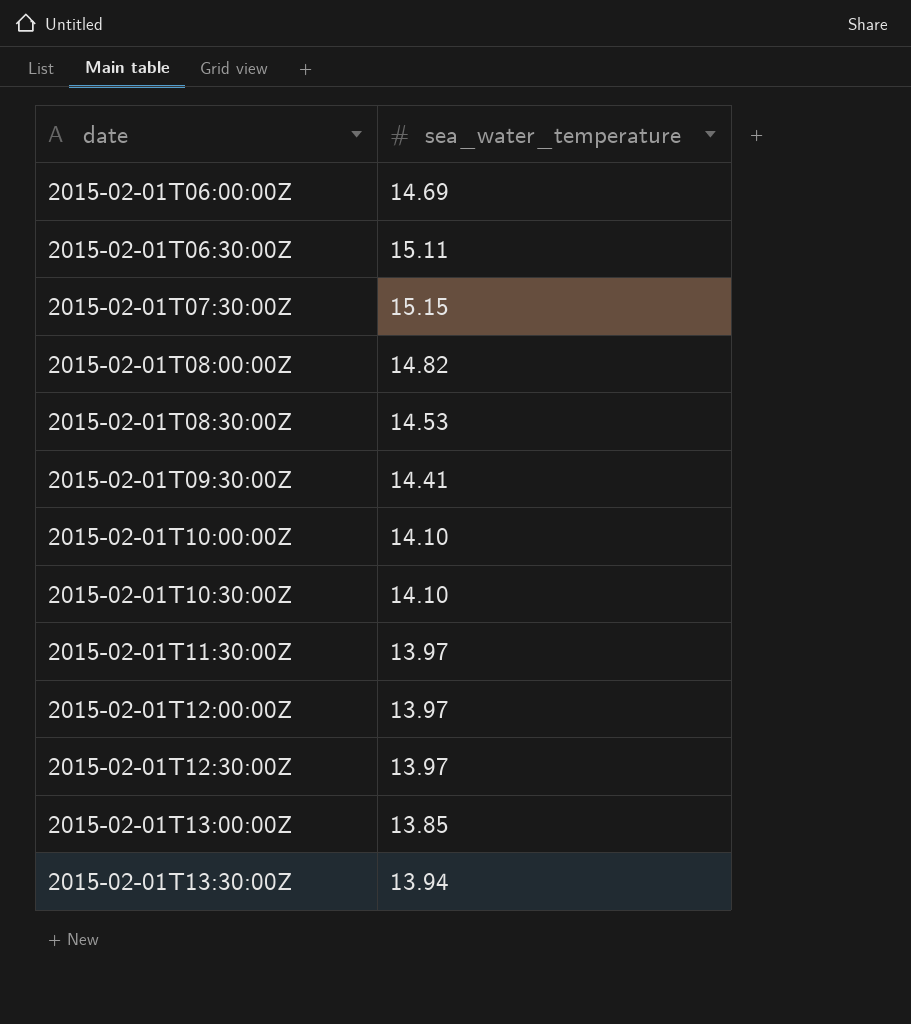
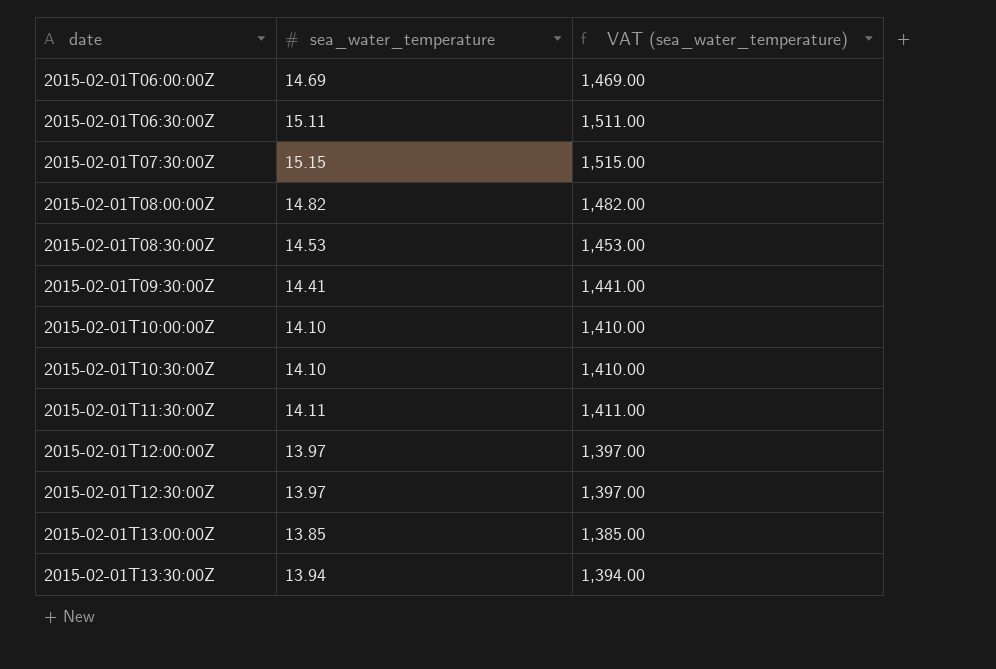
column VAT (sea_water_temperature) | formula: none -> [sea_water_temperature] * 100
2015-02-01T11:30:00Z | sea_water_temperature: 13.97 -> 14.11

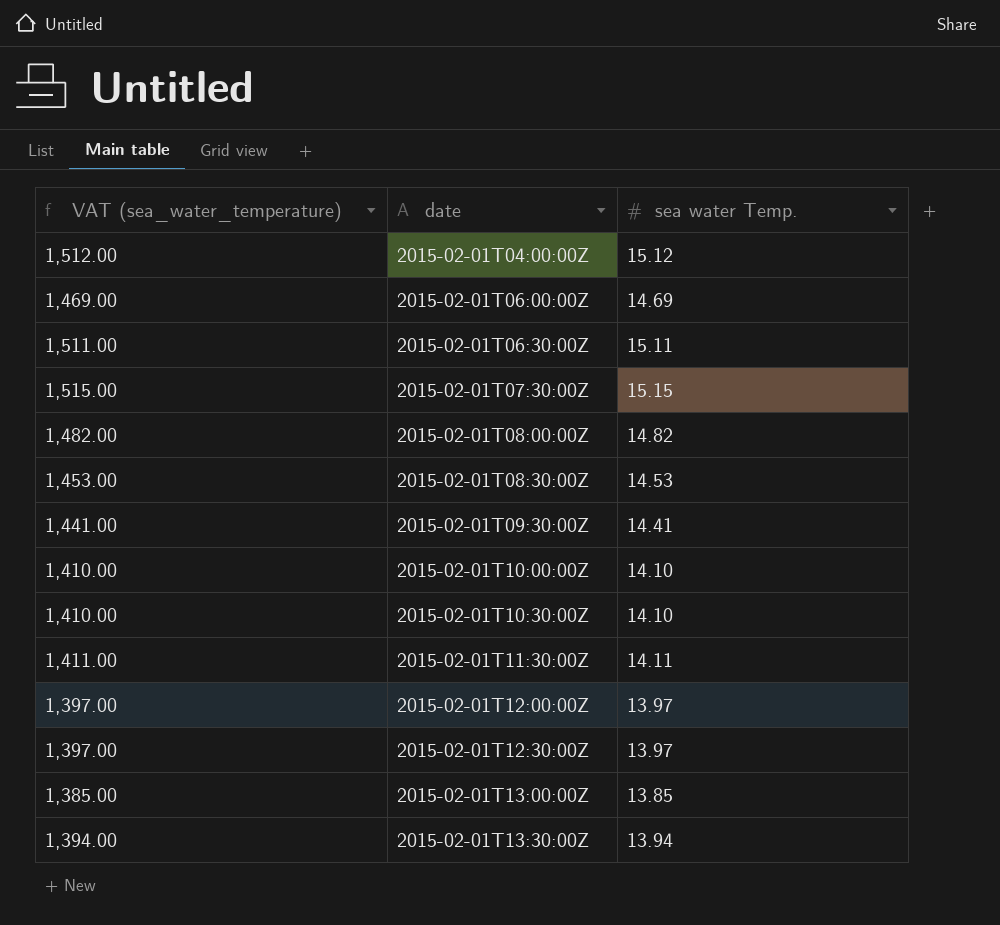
column VAT (sea_water_temperature) | position: 3 -> 1
column name: sea_water_temperature -> sea water Temp.
row 2015-02-01T04:00:00Z: none -> 1,512.00 | 15.12

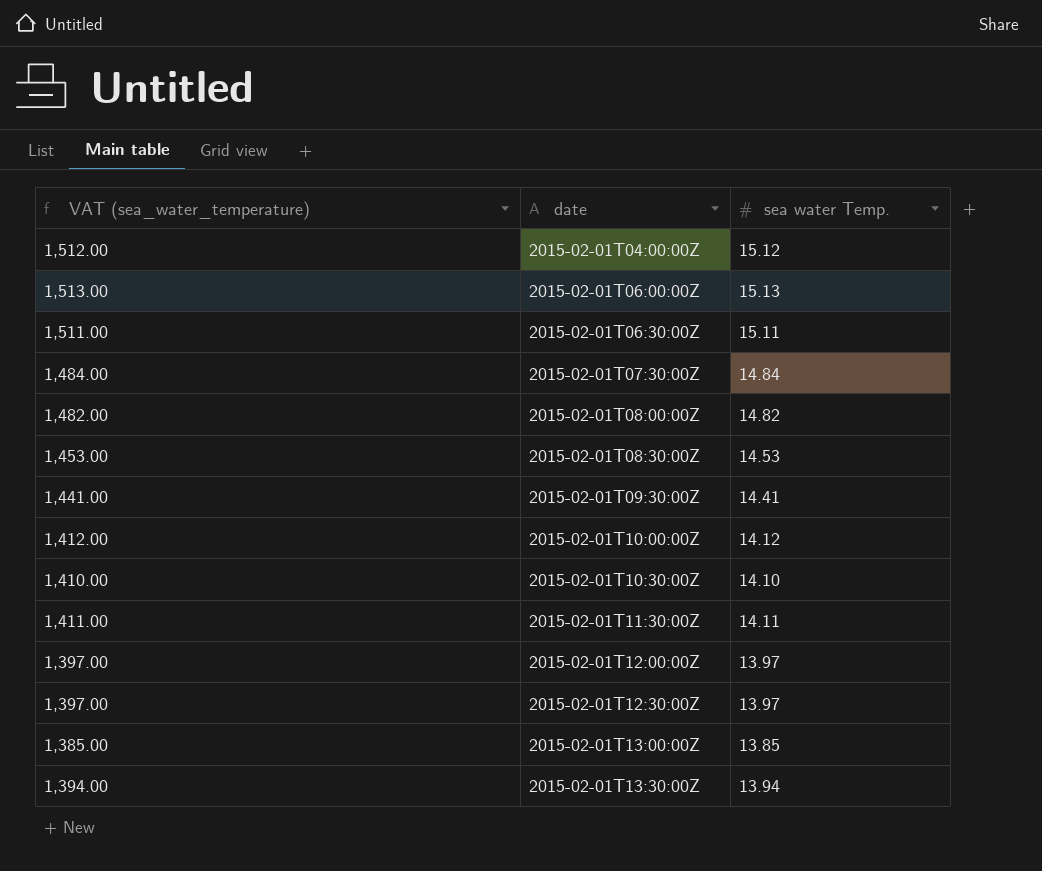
2015-02-01T06:00:00Z | VAT (sea_water_temperature): 1,469.00 -> 1,513.00
2015-02-01T06:00:00Z | sea water Temp.: 14.69 -> 15.13
2015-02-01T07:30:00Z | VAT (sea_water_temperature): 1,515.00 -> 1,484.00
2015-02-01T07:30:00Z | sea water Temp.: 15.15 -> 14.84
2015-02-01T10:00:00Z | VAT (sea_water_temperature): 1,410.00 -> 1,412.00
2015-02-01T10:00:00Z | sea water Temp.: 14.10 -> 14.12

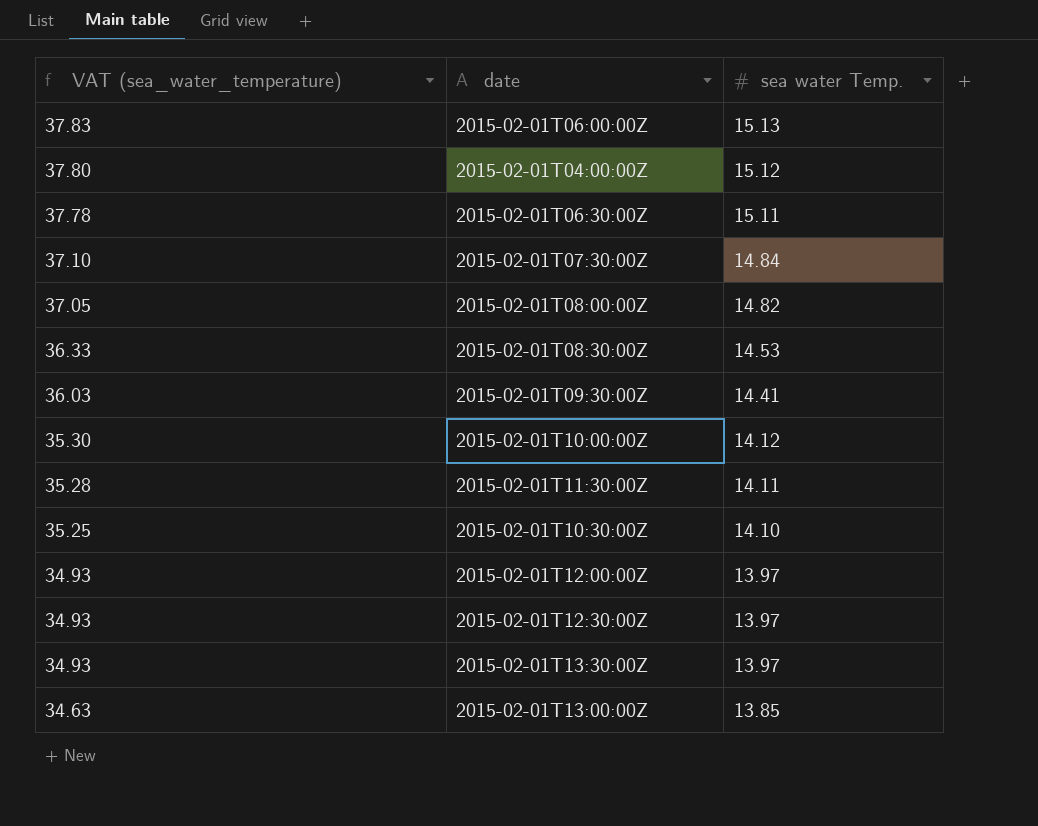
row order: date ascending -> VAT (sea_water_temperature) descending
column VAT (sea_water_temperature) | formula: [sea water Temp.] * 100 -> [sea water Temp.] * 2.5
2015-02-01T13:30:00Z | sea water Temp.: 13.94 -> 13.97

